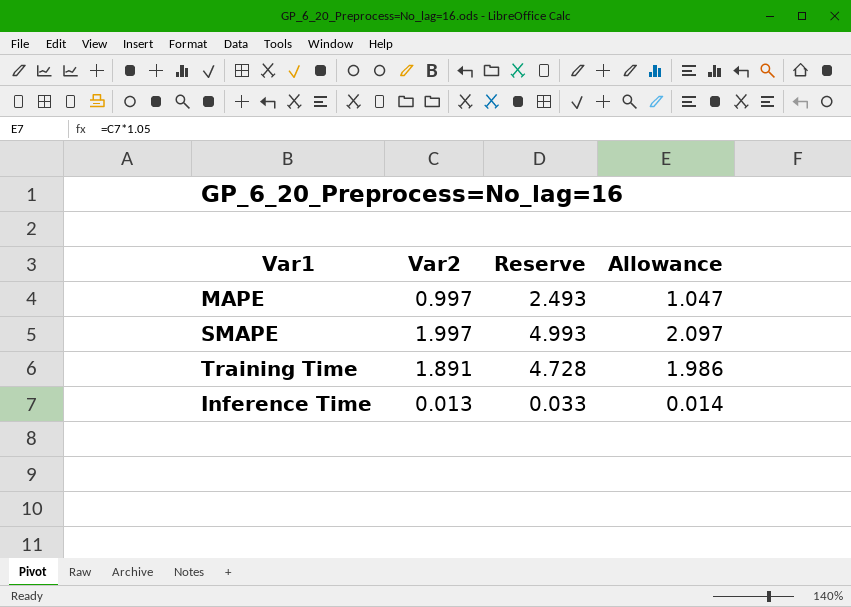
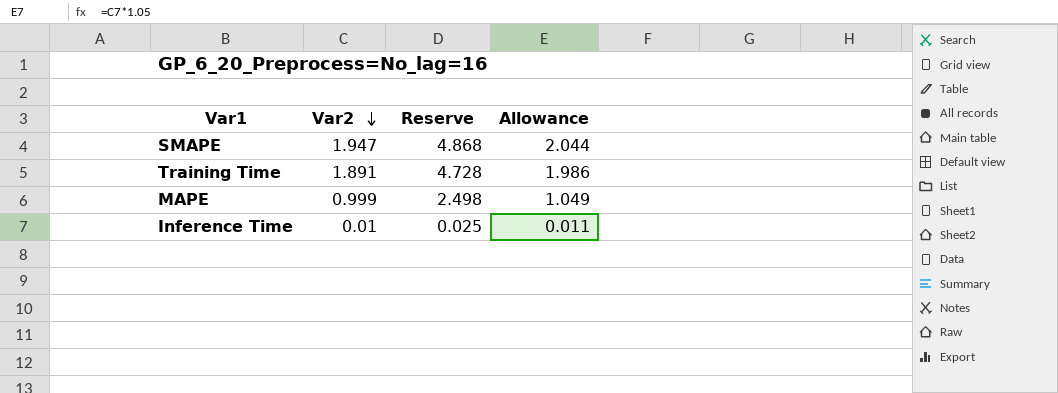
row order: none -> Var2 descending
SMAPE | Var2: 1.997 -> 1.947
SMAPE | Reserve: 4.993 -> 4.868
SMAPE | Allowance: 2.097 -> 2.044
MAPE | Var2: 0.997 -> 0.999
MAPE | Reserve: 2.493 -> 2.498
MAPE | Allowance: 1.047 -> 1.049
Inference Time | Var2: 0.013 -> 0.01
Inference Time | Reserve: 0.033 -> 0.025
Inference Time | Allowance: 0.014 -> 0.011

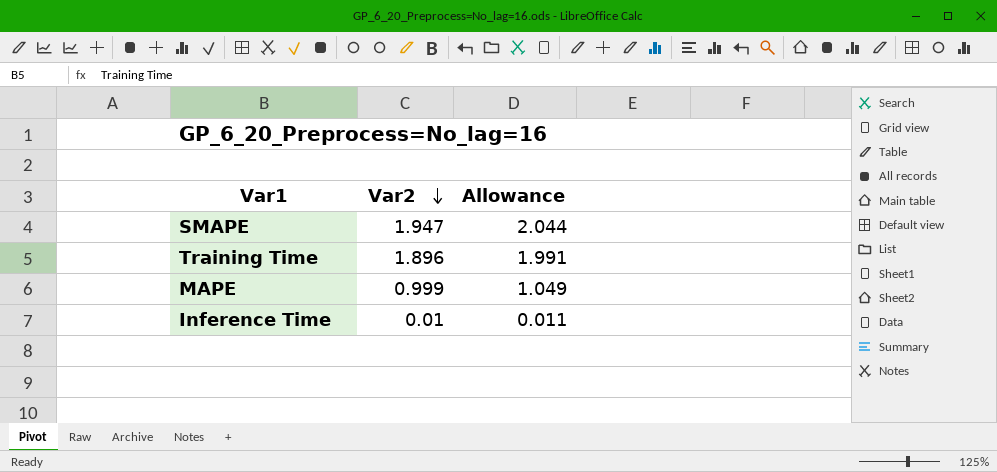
column Reserve | formula: [Var2] * 2.5 -> none
Training Time | Var2: 1.891 -> 1.896
Training Time | Allowance: 1.986 -> 1.991

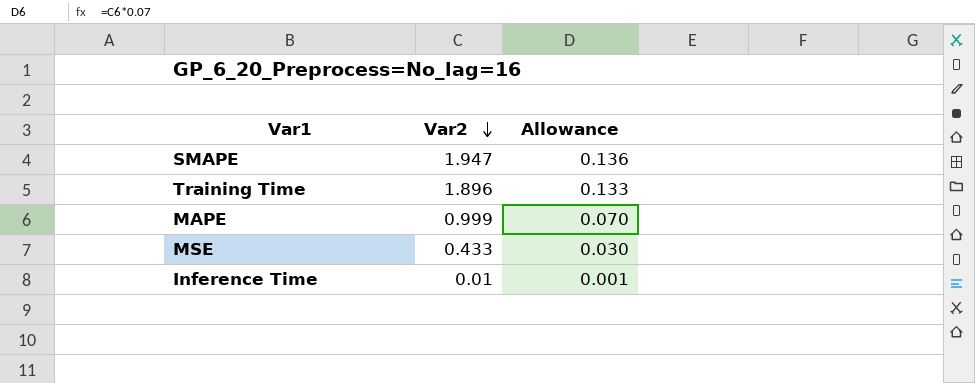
column Allowance | formula: [Var2] * 1.05 -> [Var2] * 0.07
row MSE: none -> 0.433 | 0.030

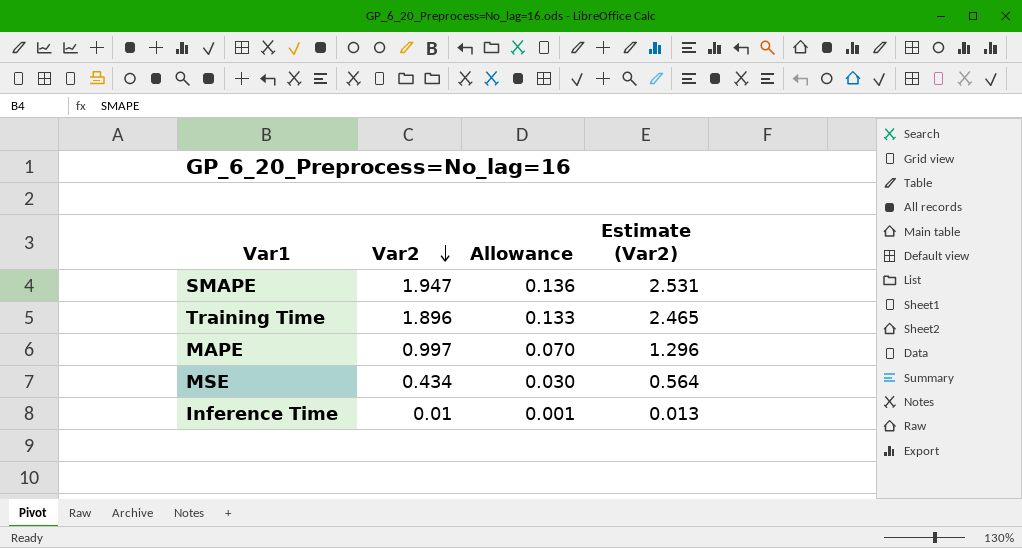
column Estimate (Var2) | formula: none -> [Var2] * 1.3
MAPE | Var2: 0.999 -> 0.997
MSE | Var2: 0.433 -> 0.434

